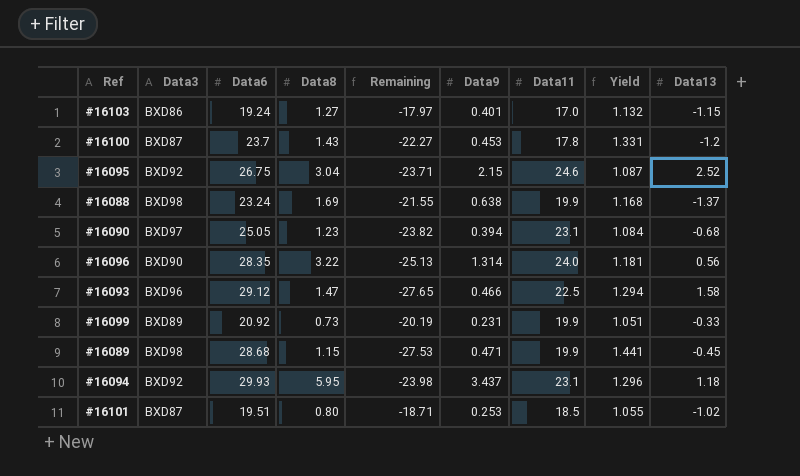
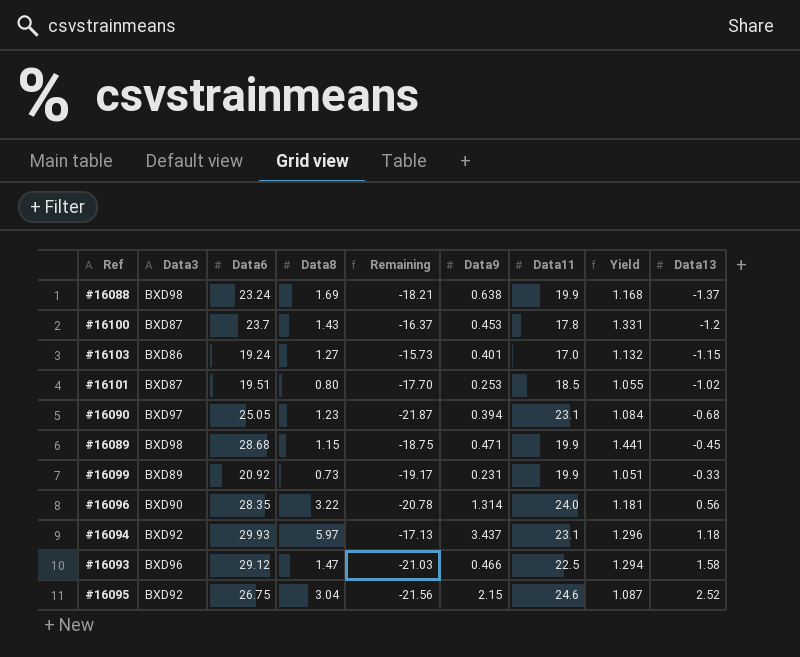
row order: none -> Data13 ascending
column Remaining | formula: [Data8] - [Data6] -> [Data8] - [Data11]
#16094 | Data8: 5.95 -> 5.97

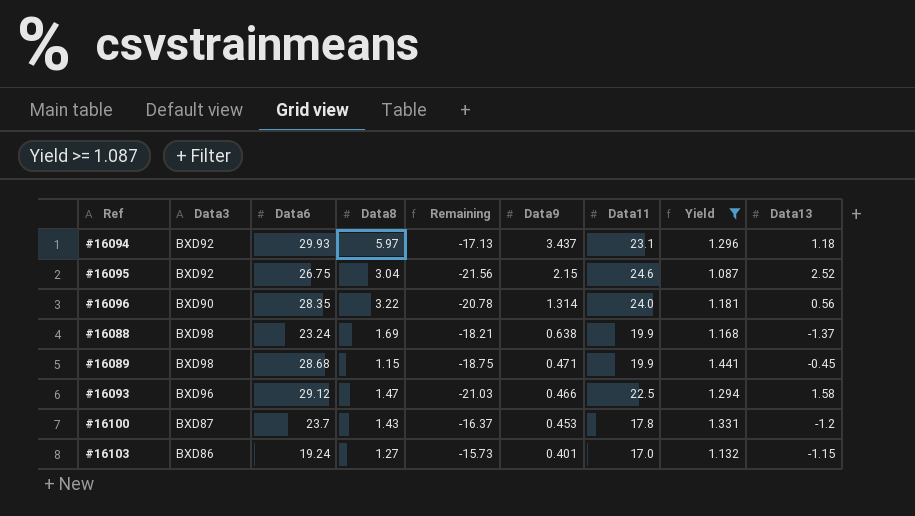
filter: none -> Yield >= 1.087
row order: Data13 ascending -> Data9 descending

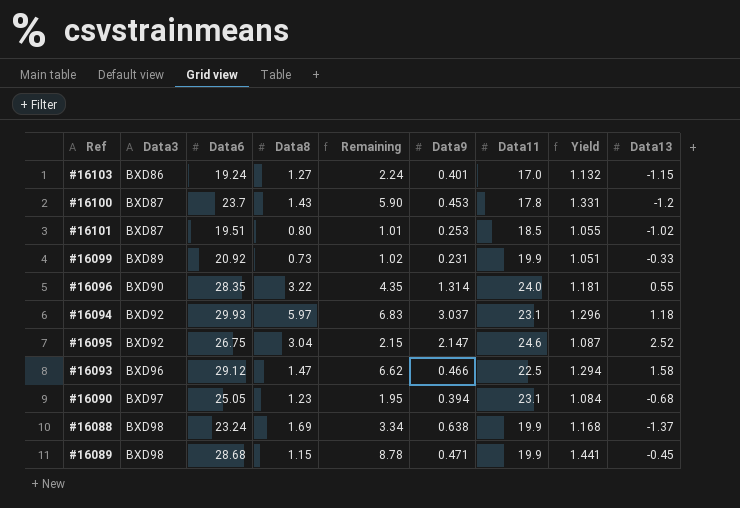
filter: Yield >= 1.087 -> none
row order: Data9 descending -> Data3 ascending
column Remaining | formula: [Data8] - [Data11] -> [Data6] - [Data11]
#16096 | Data13: 0.56 -> 0.55
#16094 | Data9: 3.437 -> 3.037
#16095 | Data9: 2.15 -> 2.147

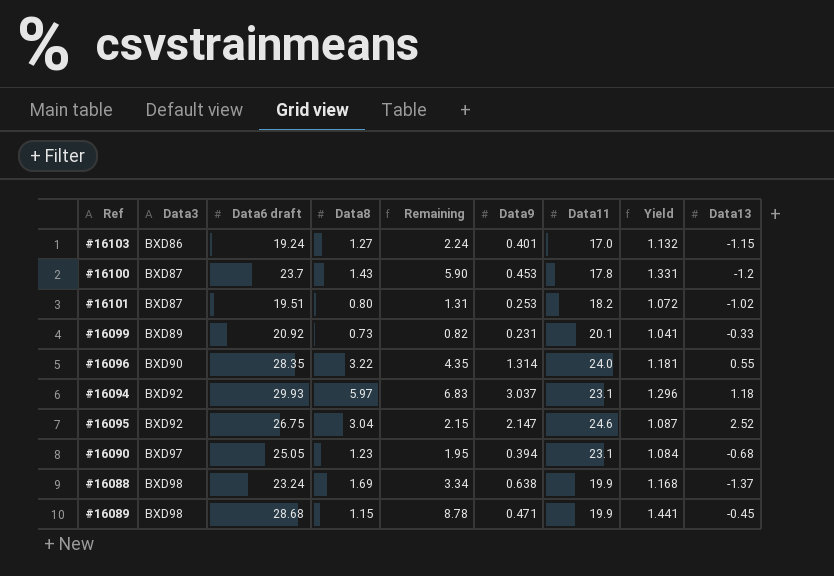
column name: Data6 -> Data6 draft
row #16093: BXD96 | 29.12 | 1.47 | 6.62 | 0.466 | 22.5 | 1.294 | 1.58 -> none
#16101 | Remaining: 1.01 -> 1.31
#16101 | Data11: 18.5 -> 18.2
#16101 | Yield: 1.055 -> 1.072
#16099 | Remaining: 1.02 -> 0.82
#16099 | Data11: 19.9 -> 20.1
#16099 | Yield: 1.051 -> 1.041

